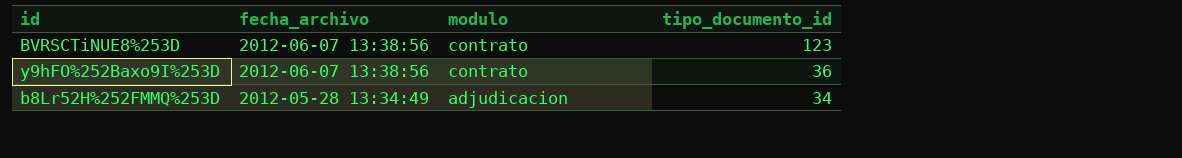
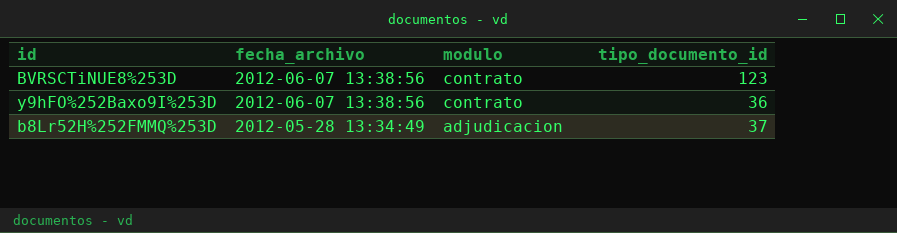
b8Lr52H%252FMMQ%253D | tipo_documento_id: 34 -> 37

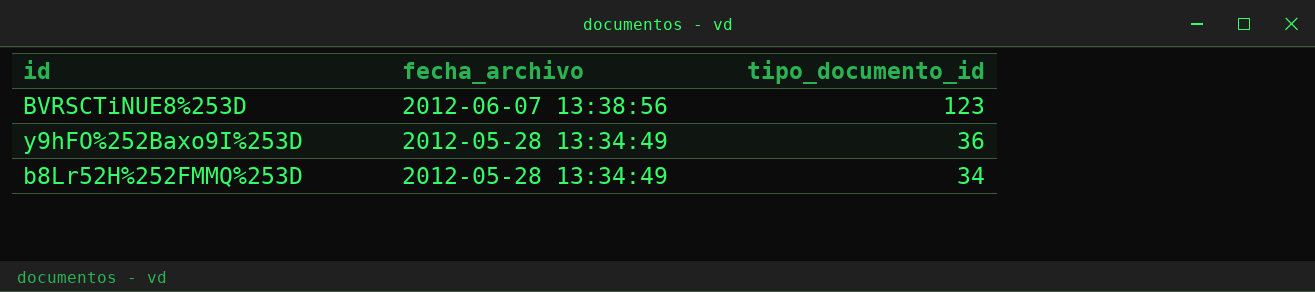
column modulo | position: 3 -> none
y9hFO%252Baxo9I%253D | fecha_archivo: 2012-06-07 13:38:56 -> 2012-05-28 13:34:49
b8Lr52H%252FMMQ%253D | tipo_documento_id: 37 -> 34

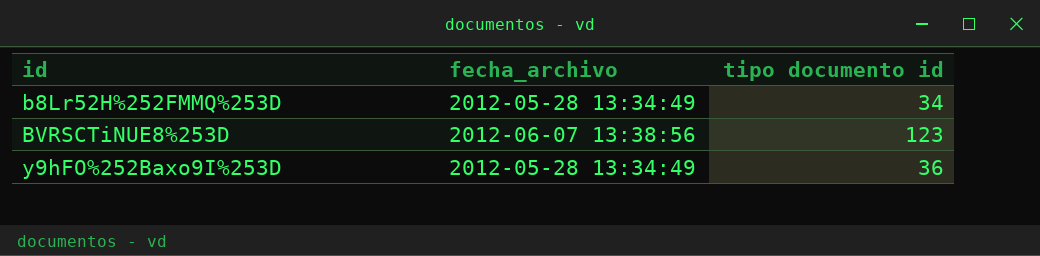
row order: fecha_archivo descending -> id ascending
column name: tipo_documento_id -> tipo documento id

